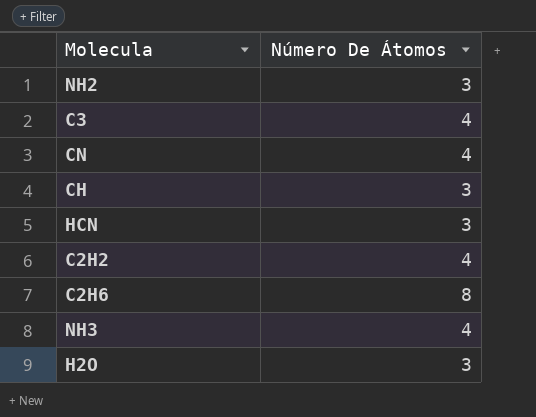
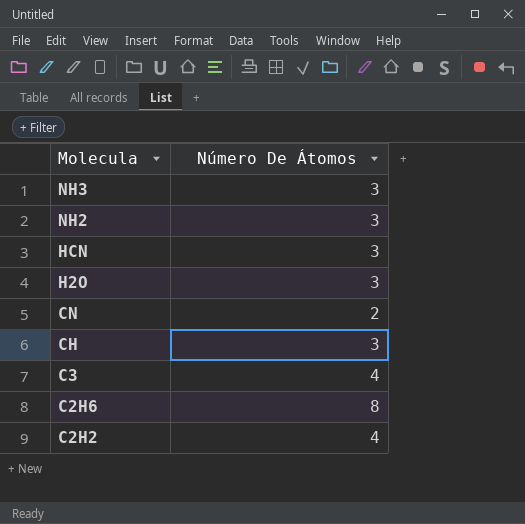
row order: none -> Molecula descending
NH3 | Número De Átomos: 4 -> 3
CN | Número De Átomos: 4 -> 2

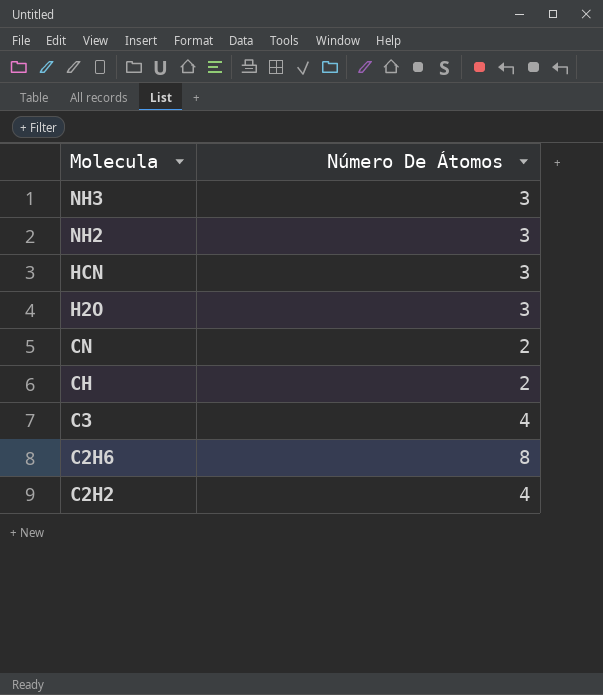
CH | Número De Átomos: 3 -> 2

